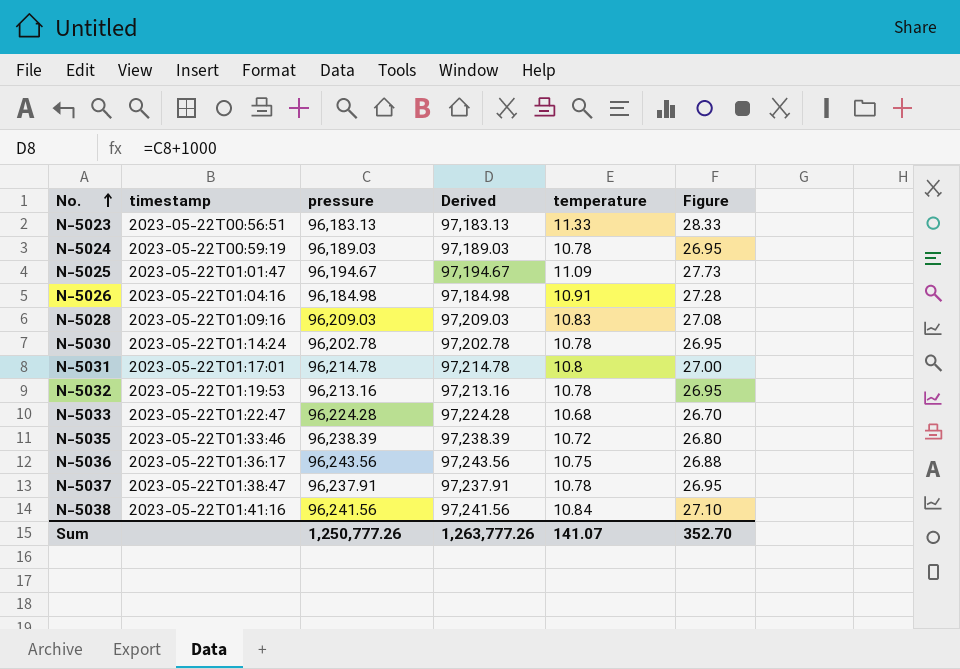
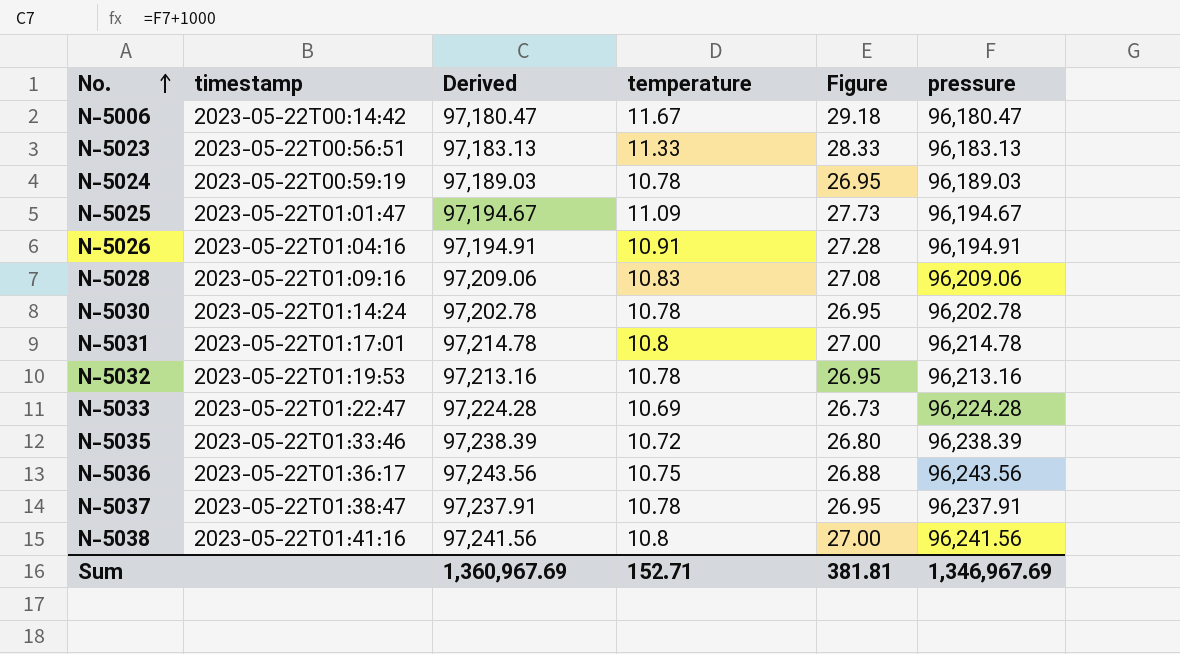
column pressure | position: 3 -> 6
row N-5006: none -> 2023-05-22T00:14:42 | 97,180.47 | 11.67 | 29.18 | 96,180.47
N-5026 | Derived: 97,184.98 -> 97,194.91
N-5026 | pressure: 96,184.98 -> 96,194.91
N-5028 | Derived: 97,209.03 -> 97,209.06
N-5028 | pressure: 96,209.03 -> 96,209.06
N-5033 | temperature: 10.68 -> 10.69
N-5033 | Figure: 26.70 -> 26.73
N-5038 | temperature: 10.84 -> 10.8
N-5038 | Figure: 27.10 -> 27.00
Sum | Derived: 1,263,777.26 -> 1,360,967.69
Sum | temperature: 141.07 -> 152.71
Sum | Figure: 352.70 -> 381.81
Sum | pressure: 1,250,777.26 -> 1,346,967.69

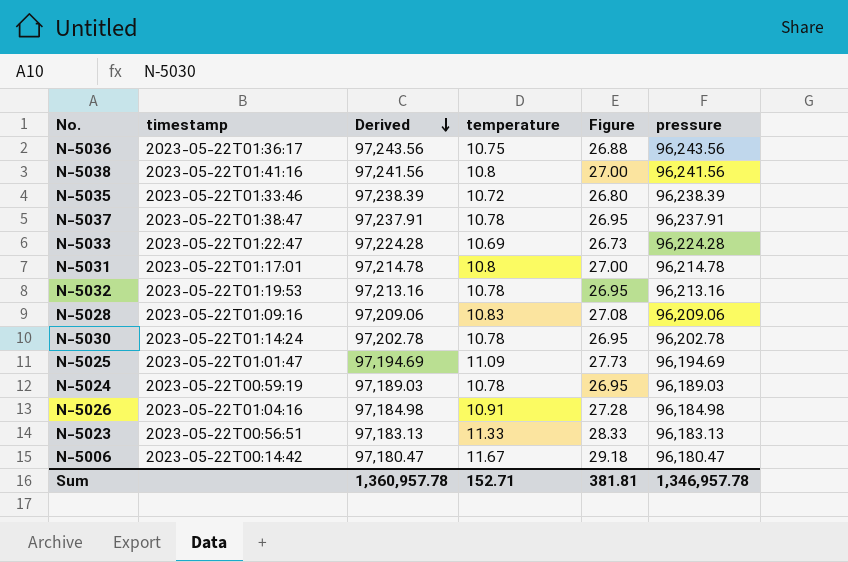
row order: No. ascending -> Derived descending
N-5025 | Derived: 97,194.67 -> 97,194.69
N-5025 | pressure: 96,194.67 -> 96,194.69
N-5026 | Derived: 97,194.91 -> 97,184.98
N-5026 | pressure: 96,194.91 -> 96,184.98
Sum | Derived: 1,360,967.69 -> 1,360,957.78
Sum | pressure: 1,346,967.69 -> 1,346,957.78

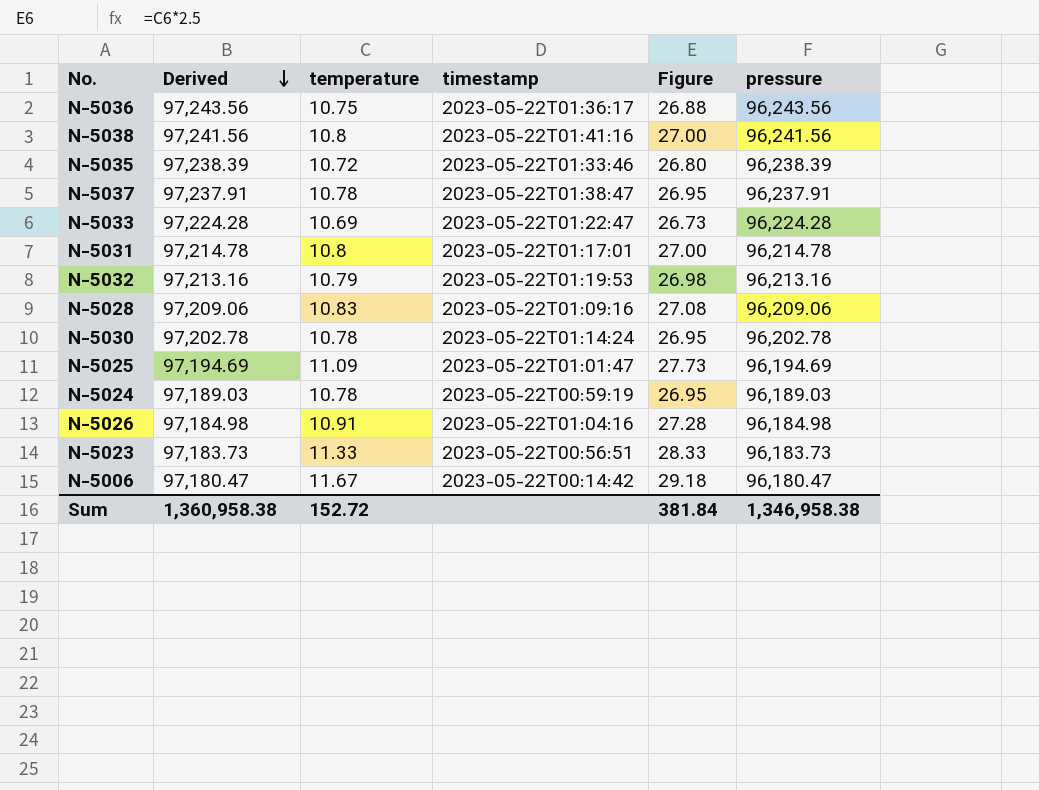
column timestamp | position: 2 -> 4
N-5032 | temperature: 10.78 -> 10.79
N-5032 | Figure: 26.95 -> 26.98
N-5023 | Derived: 97,183.13 -> 97,183.73
N-5023 | pressure: 96,183.13 -> 96,183.73
Sum | Derived: 1,360,957.78 -> 1,360,958.38
Sum | temperature: 152.71 -> 152.72
Sum | Figure: 381.81 -> 381.84
Sum | pressure: 1,346,957.78 -> 1,346,958.38

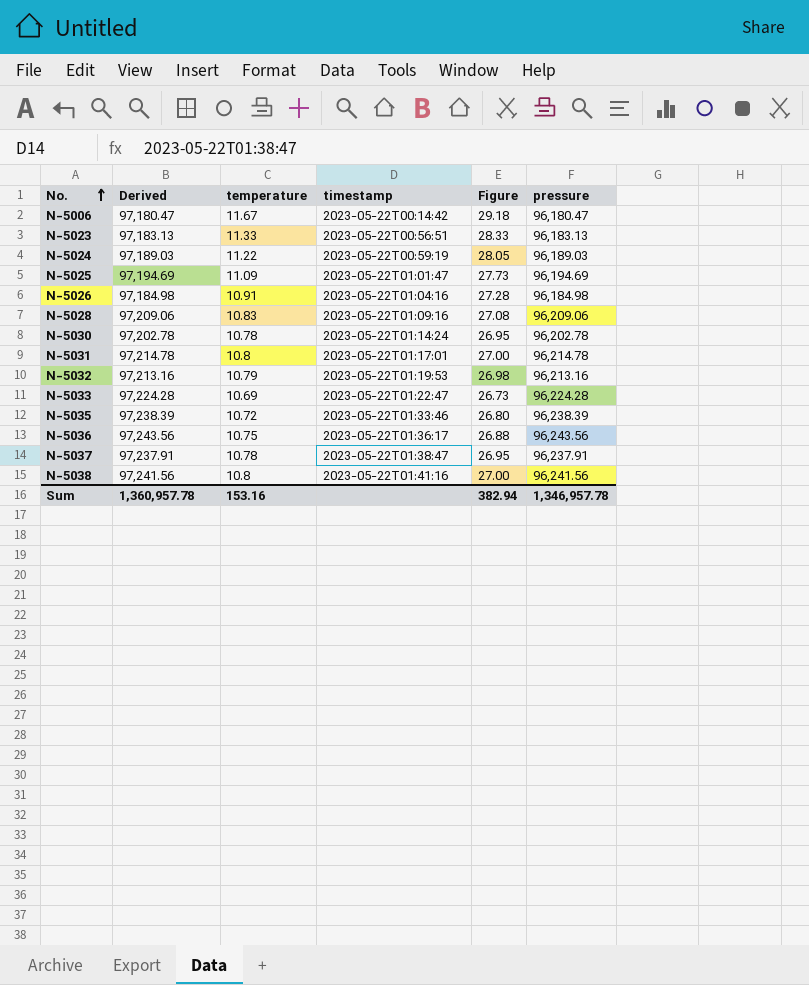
row order: Derived descending -> No. ascending
N-5023 | Derived: 97,183.73 -> 97,183.13
N-5023 | pressure: 96,183.73 -> 96,183.13
N-5024 | temperature: 10.78 -> 11.22
N-5024 | Figure: 26.95 -> 28.05
Sum | Derived: 1,360,958.38 -> 1,360,957.78
Sum | temperature: 152.72 -> 153.16
Sum | Figure: 381.84 -> 382.94
Sum | pressure: 1,346,958.38 -> 1,346,957.78

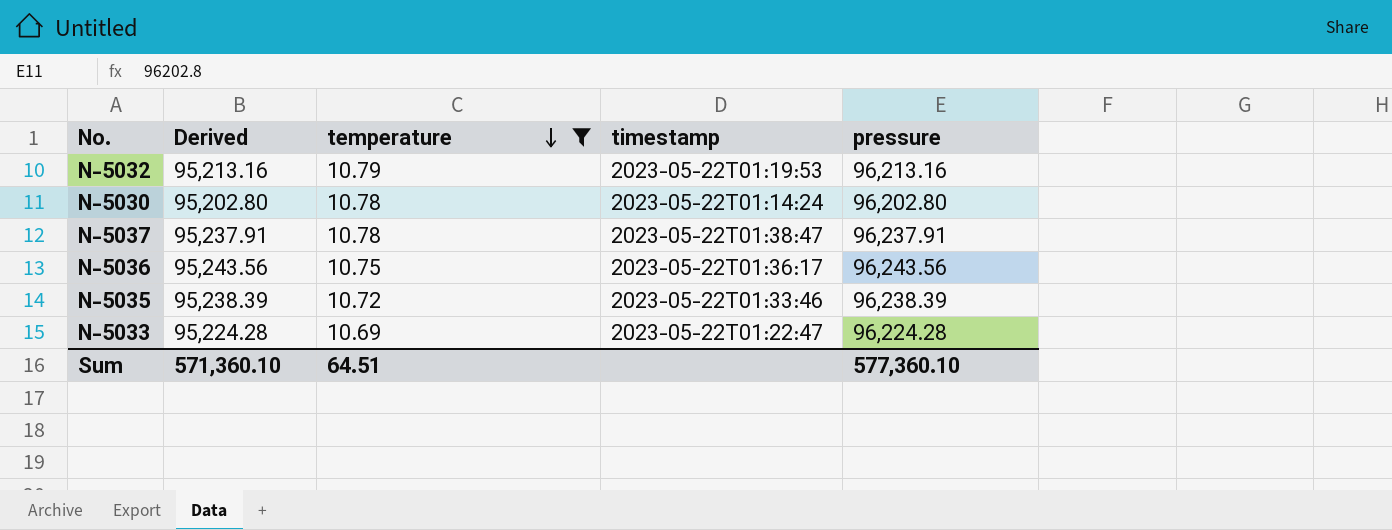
filter: none -> temperature <= 10.79
row order: No. ascending -> temperature descending
column Figure | formula: [temperature] * 2.5 -> none
column Derived | formula: [pressure] + 1000 -> [pressure] - 1000
N-5030 | pressure: 96,202.78 -> 96,202.80
Sum | Derived: 1,360,957.78 -> 571,360.10
Sum | temperature: 153.16 -> 64.51
Sum | pressure: 1,346,957.78 -> 577,360.10

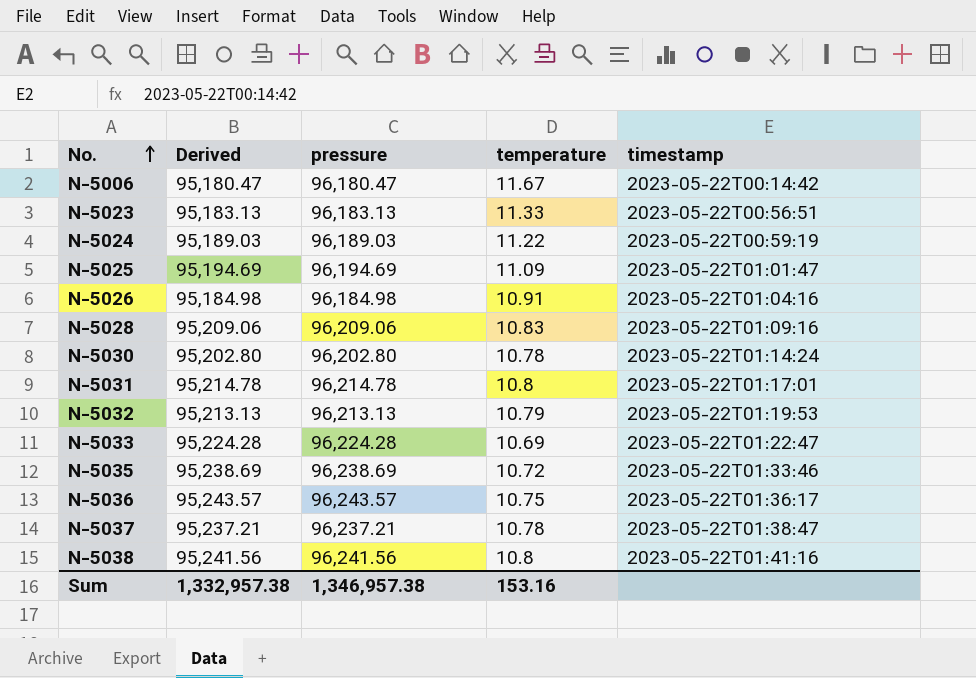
filter: temperature <= 10.79 -> none
row order: temperature descending -> No. ascending
column pressure | position: 5 -> 3
N-5032 | Derived: 95,213.16 -> 95,213.13
N-5032 | pressure: 96,213.16 -> 96,213.13
N-5035 | Derived: 95,238.39 -> 95,238.69
N-5035 | pressure: 96,238.39 -> 96,238.69
N-5036 | Derived: 95,243.56 -> 95,243.57
N-5036 | pressure: 96,243.56 -> 96,243.57
N-5037 | Derived: 95,237.91 -> 95,237.21
N-5037 | pressure: 96,237.91 -> 96,237.21
Sum | Derived: 571,360.10 -> 1,332,957.38
Sum | pressure: 577,360.10 -> 1,346,957.38
Sum | temperature: 64.51 -> 153.16

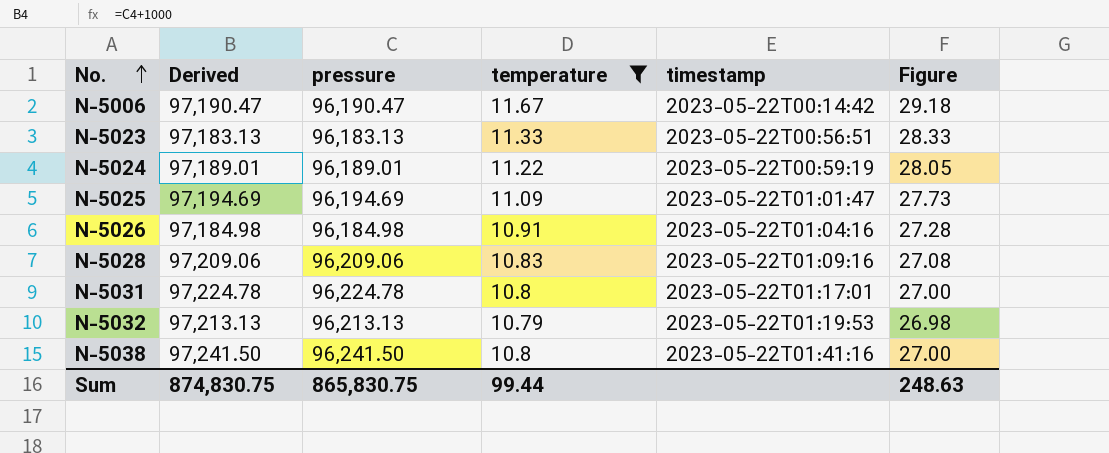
filter: none -> temperature >= 10.79
column Derived | formula: [pressure] - 1000 -> [pressure] + 1000
column Figure | formula: none -> [temperature] * 2.5
N-5006 | pressure: 96,180.47 -> 96,190.47
N-5024 | pressure: 96,189.03 -> 96,189.01
N-5031 | pressure: 96,214.78 -> 96,224.78
N-5038 | pressure: 96,241.56 -> 96,241.50
Sum | Derived: 1,332,957.38 -> 874,830.75
Sum | pressure: 1,346,957.38 -> 865,830.75
Sum | temperature: 153.16 -> 99.44

